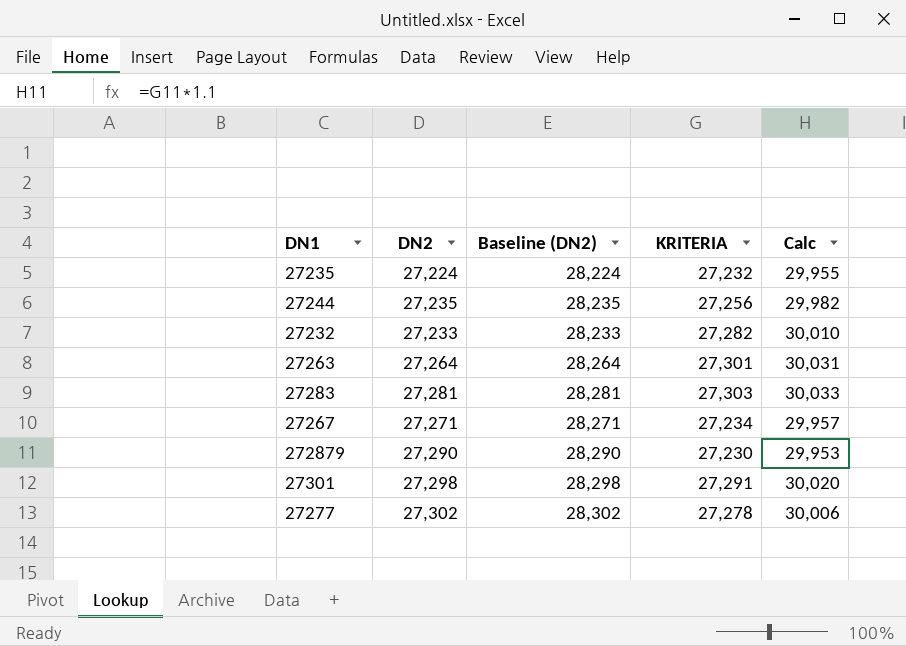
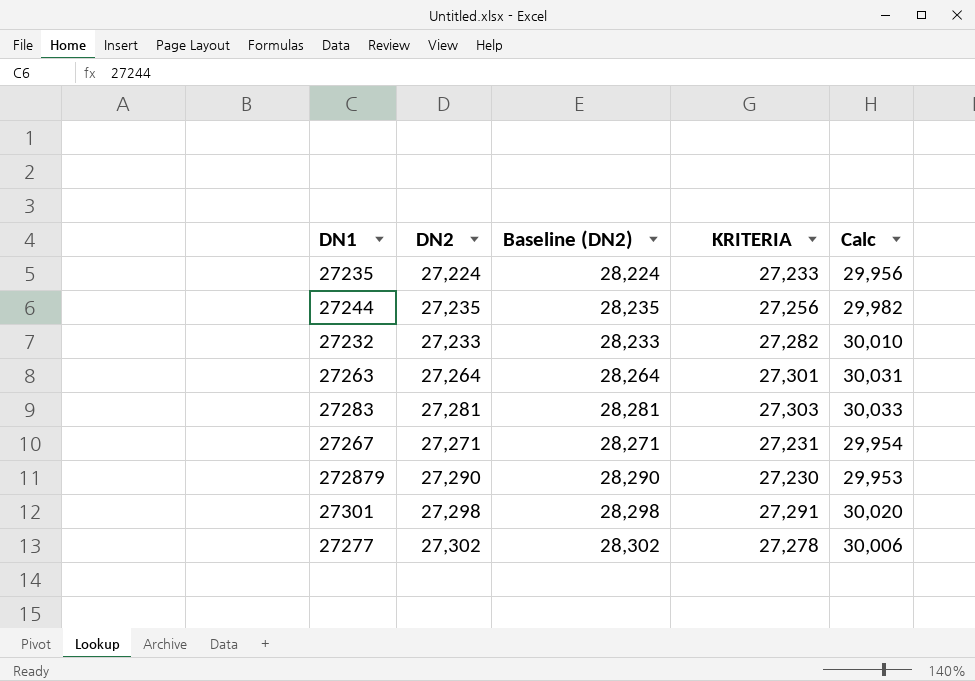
27235 | KRITERIA: 27,232 -> 27,233
27235 | Calc: 29,955 -> 29,956
27267 | KRITERIA: 27,234 -> 27,231
27267 | Calc: 29,957 -> 29,954

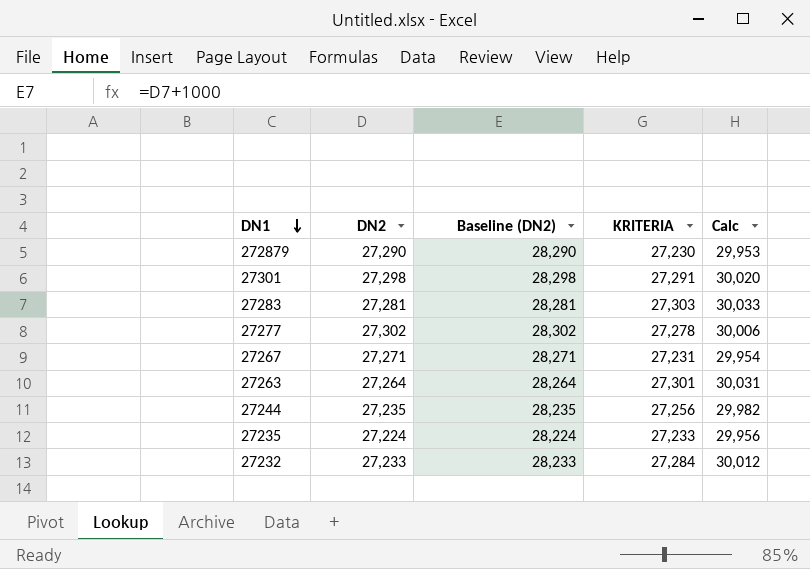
row order: none -> DN1 descending
27232 | KRITERIA: 27,282 -> 27,284
27232 | Calc: 30,010 -> 30,012

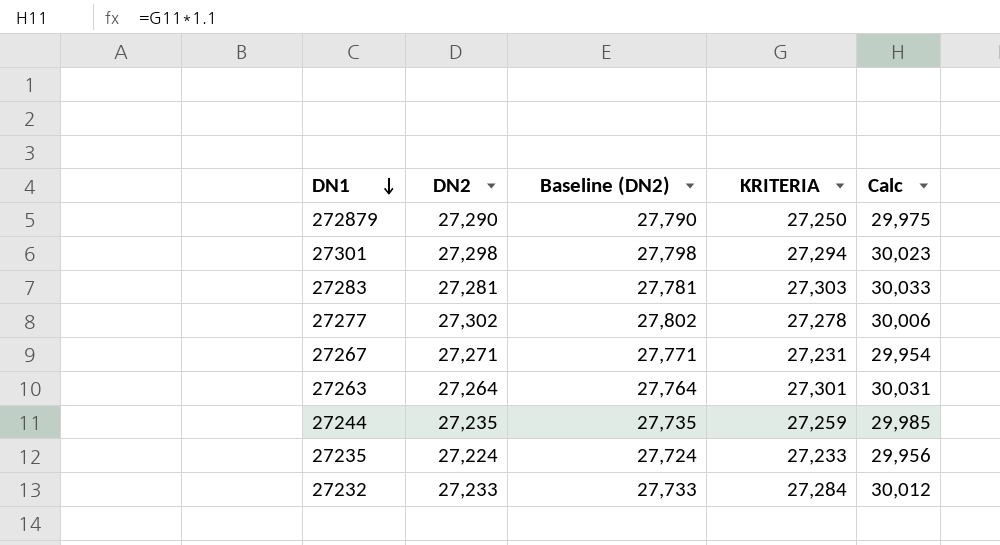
column Baseline (DN2) | formula: [DN2] + 1000 -> [DN2] + 500
272879 | KRITERIA: 27,230 -> 27,250
272879 | Calc: 29,953 -> 29,975
27301 | KRITERIA: 27,291 -> 27,294
27301 | Calc: 30,020 -> 30,023
27244 | KRITERIA: 27,256 -> 27,259
27244 | Calc: 29,982 -> 29,985

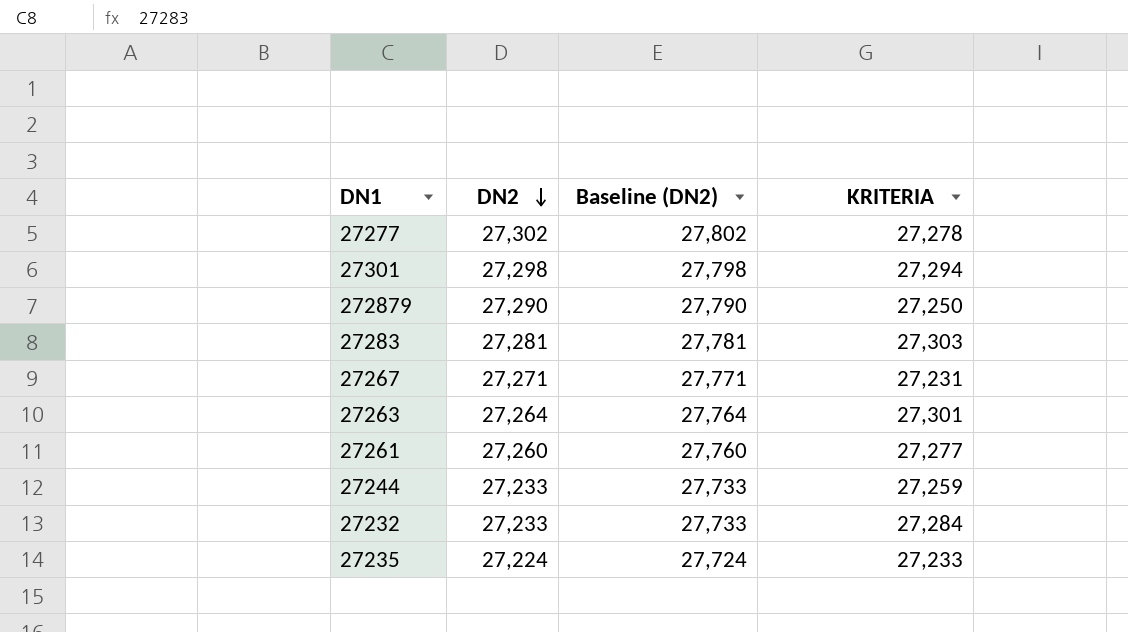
row order: DN1 descending -> DN2 descending
column Calc | formula: [KRITERIA] * 1.1 -> none
row 27261: none -> 27,260 | 27,760 | 27,277
27244 | DN2: 27,235 -> 27,233
27244 | Baseline (DN2): 27,735 -> 27,733

